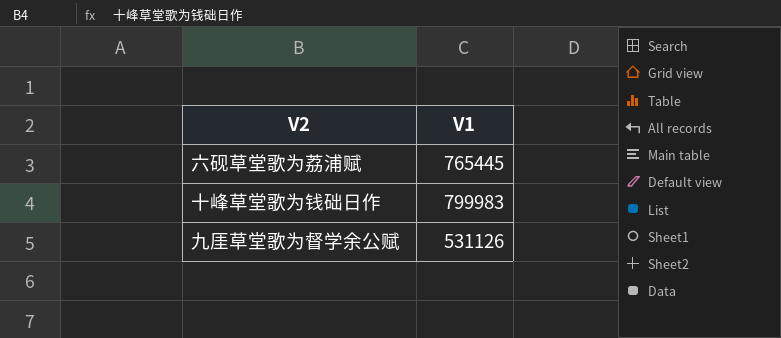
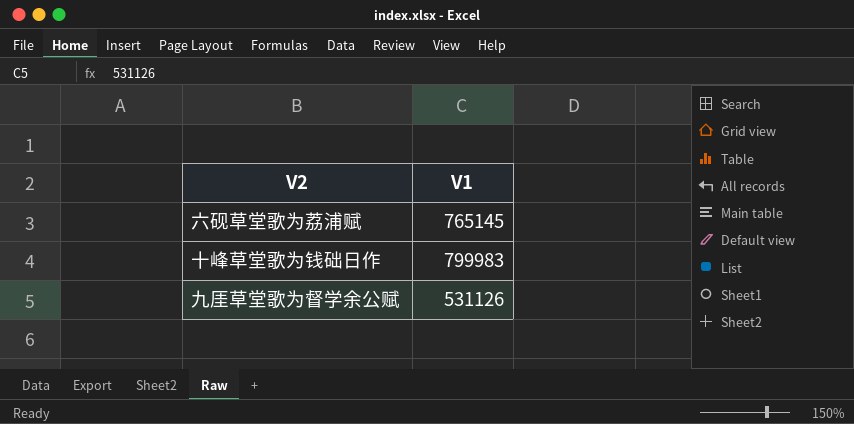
六砚草堂歌为荔浦赋 | V1: 765445 -> 765145

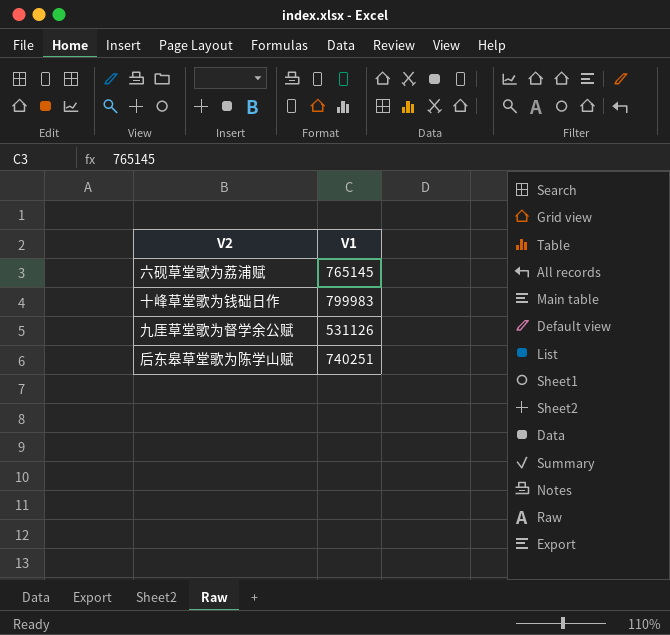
row 后东皋草堂歌为陈学山赋: none -> 740251

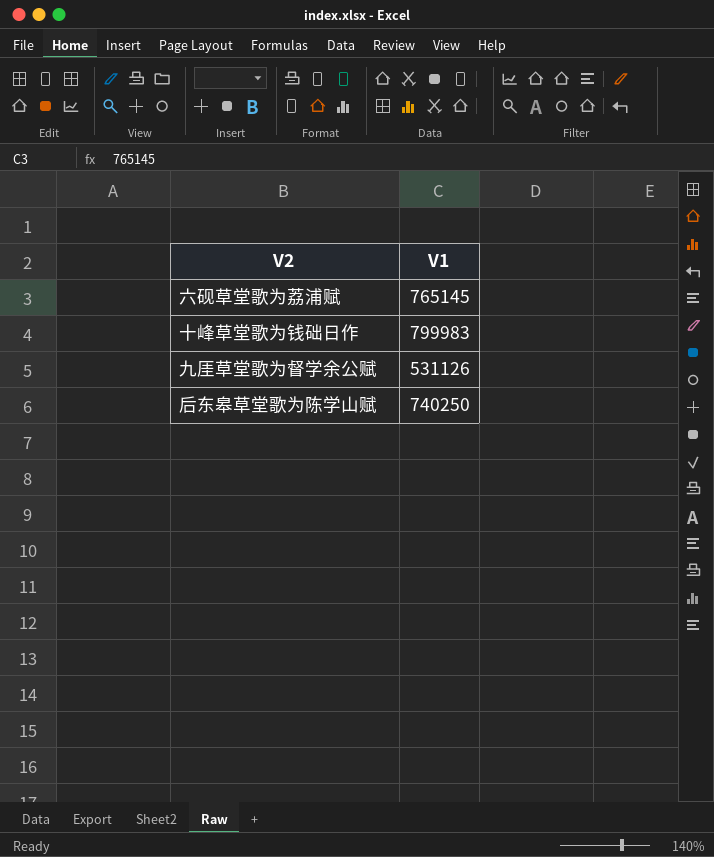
后东皋草堂歌为陈学山赋 | V1: 740251 -> 740250

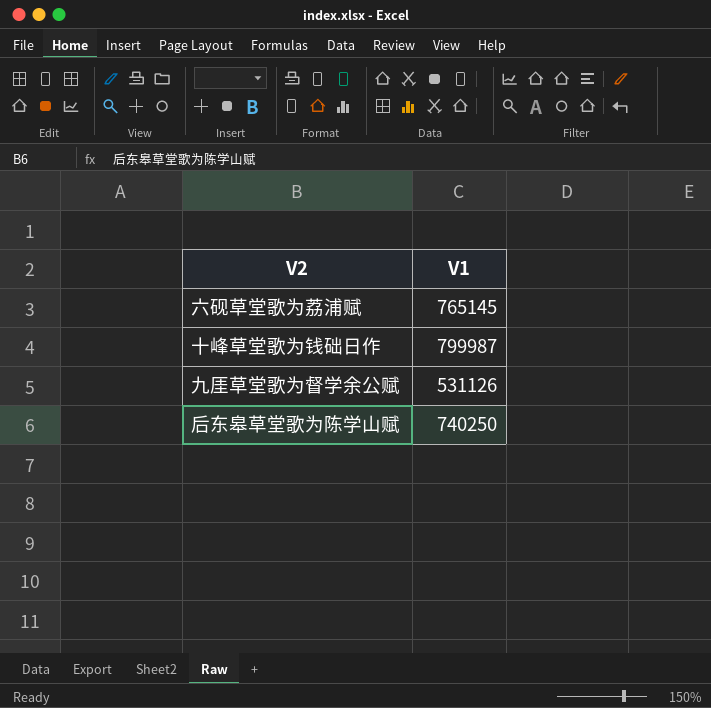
十峰草堂歌为钱础日作 | V1: 799983 -> 799987

